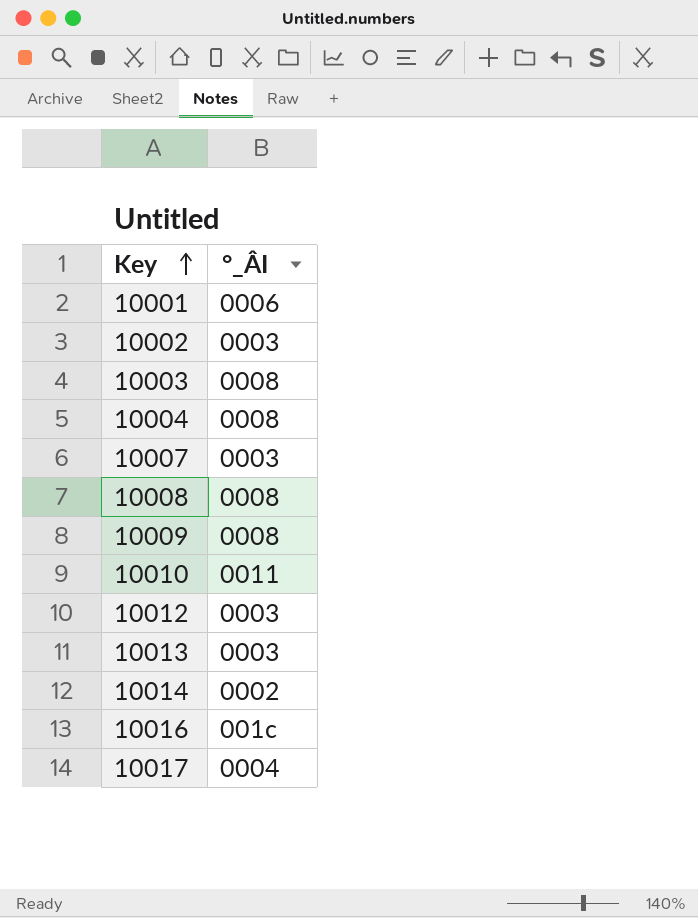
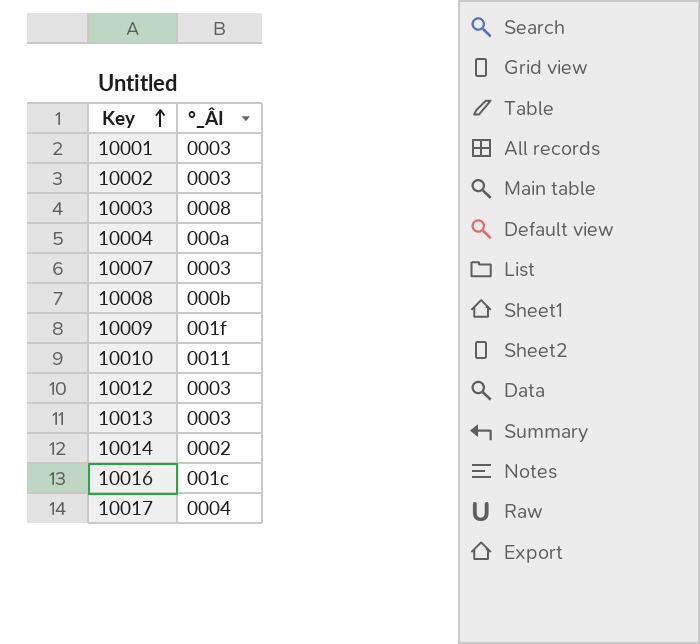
10001 | °_ÂI: 0006 -> 0003
10004 | °_ÂI: 0008 -> 000a
10008 | °_ÂI: 0008 -> 000b
10009 | °_ÂI: 0008 -> 001f

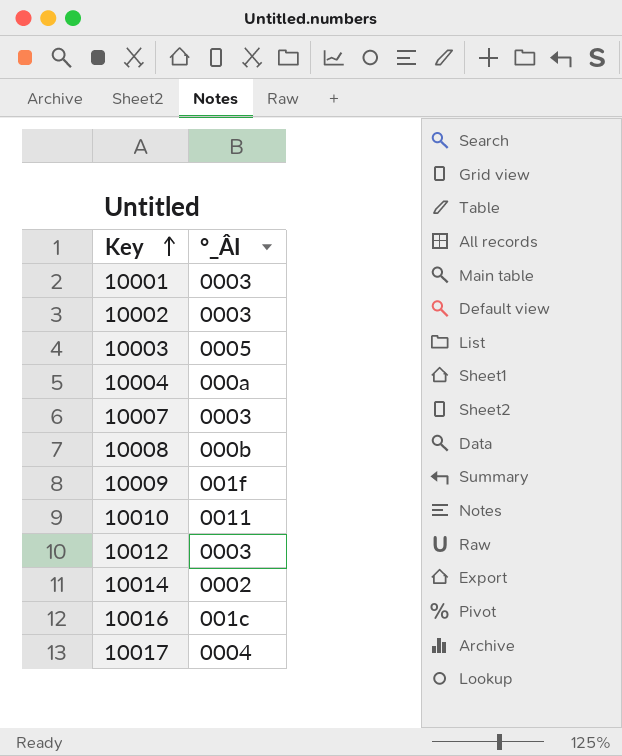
row 10013: 0003 -> none
10003 | °_ÂI: 0008 -> 0005

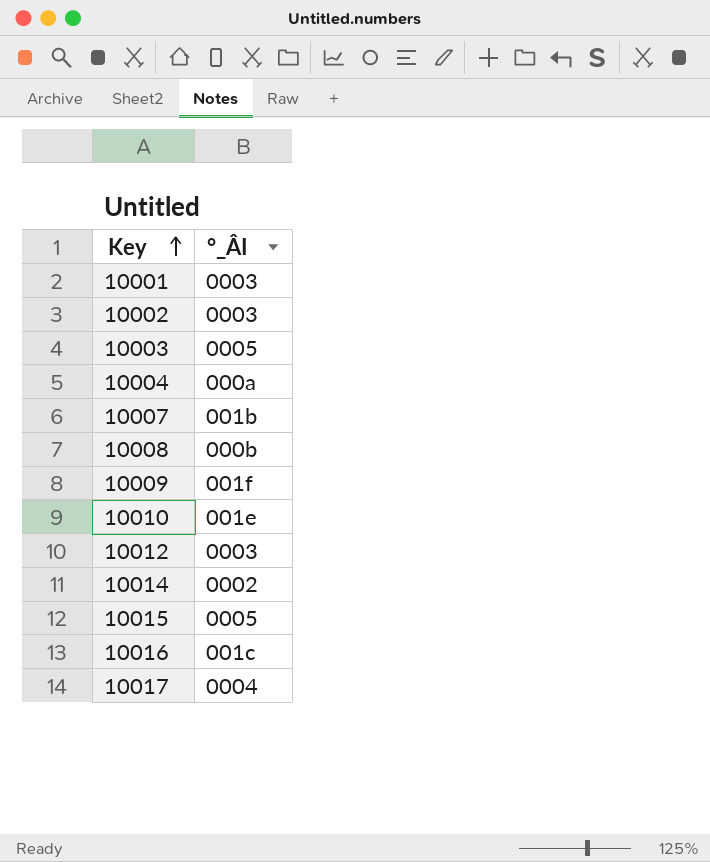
10007 | °_ÂI: 0003 -> 001b
10010 | °_ÂI: 0011 -> 001e
row 10015: none -> 0005

